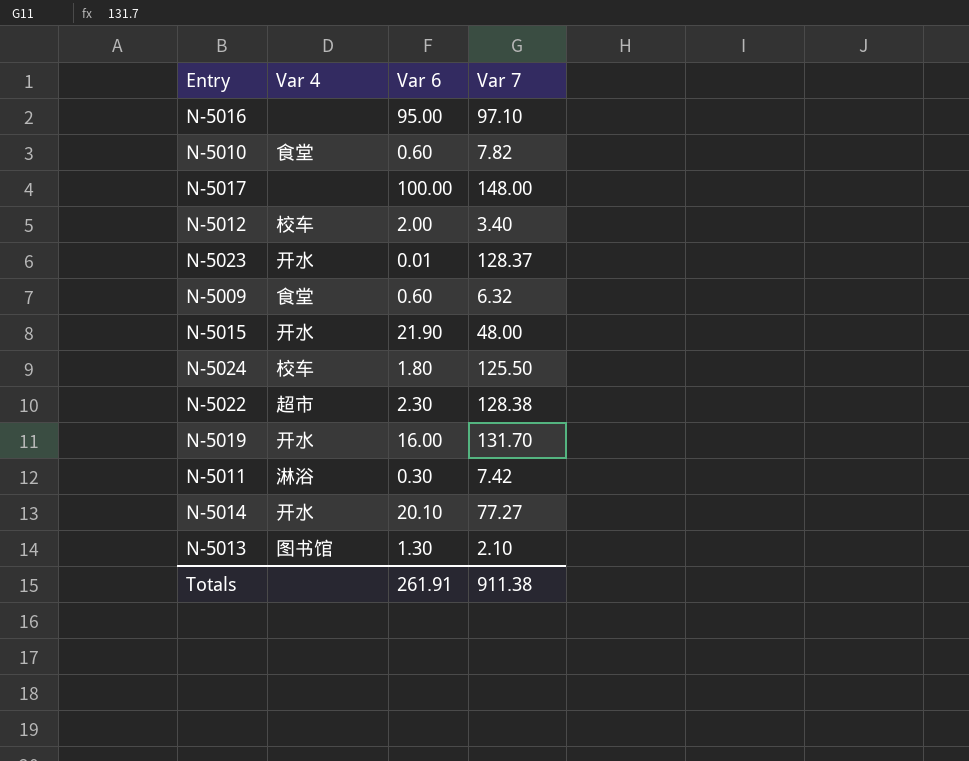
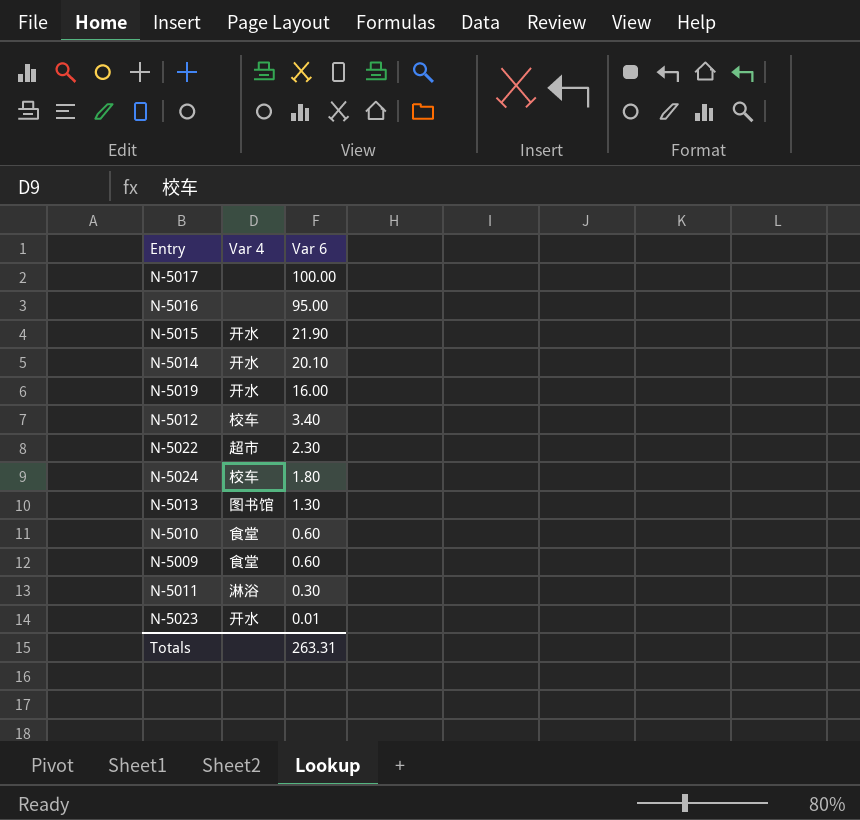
row order: none -> Var 6 descending
column Var 7 | position: 4 -> none
N-5012 | Var 6: 2.00 -> 3.40
Totals | Var 6: 261.91 -> 263.31

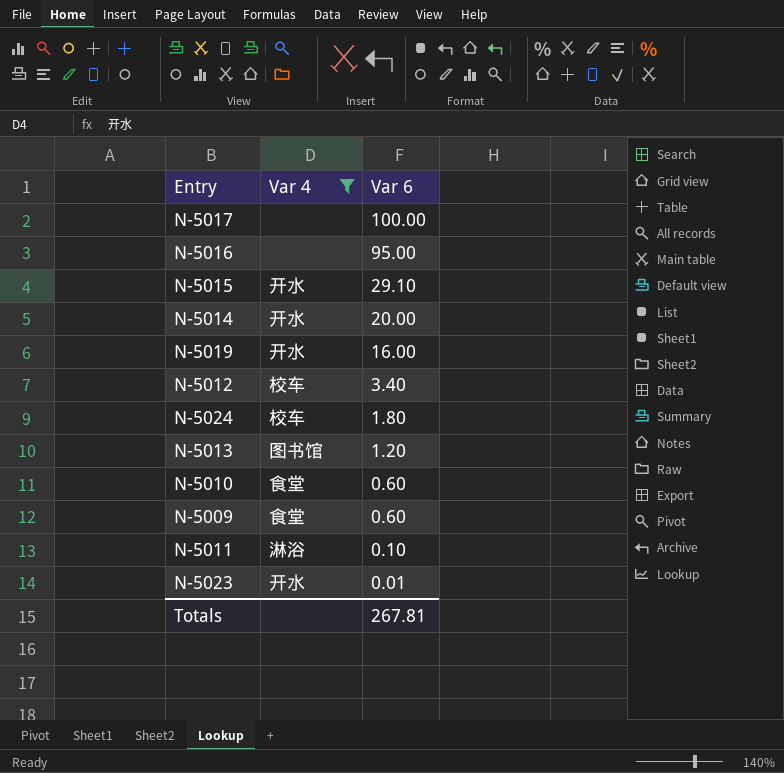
filter: none -> Var 4 != 超市
N-5015 | Var 6: 21.90 -> 29.10
N-5014 | Var 6: 20.10 -> 20.00
N-5013 | Var 6: 1.30 -> 1.20
N-5011 | Var 6: 0.30 -> 0.10
Totals | Var 6: 263.31 -> 267.81

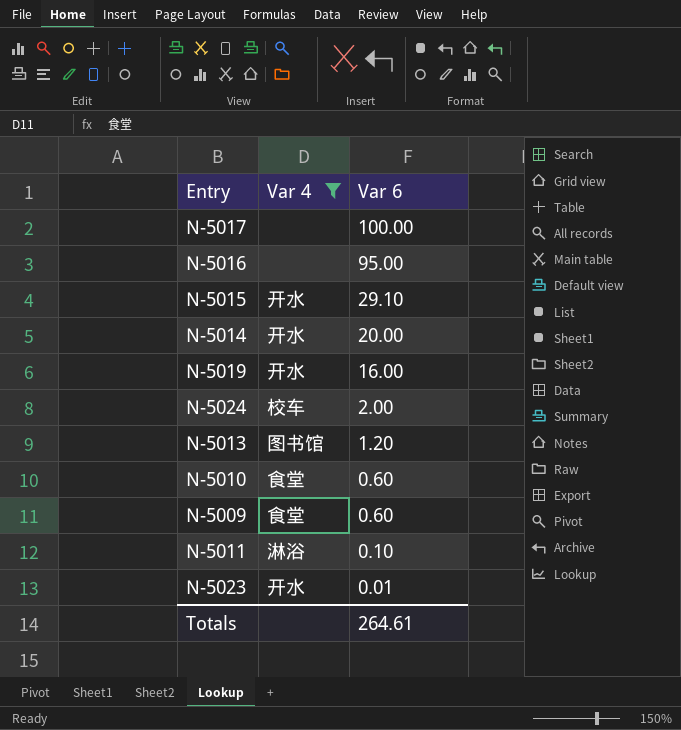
row N-5012: 校车 | 3.40 -> none
N-5024 | Var 6: 1.80 -> 2.00
Totals | Var 6: 267.81 -> 264.61

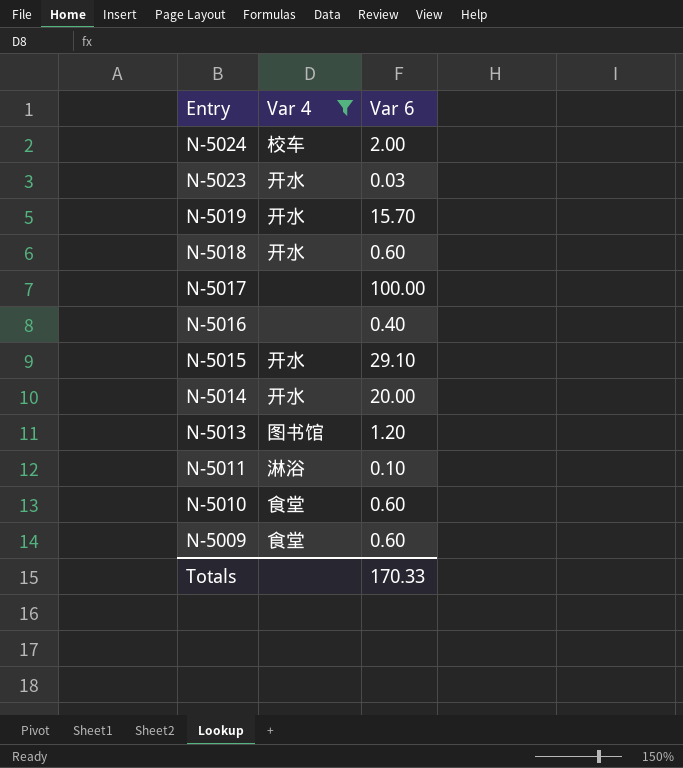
row order: Var 6 descending -> Entry descending
N-5023 | Var 6: 0.01 -> 0.03
N-5019 | Var 6: 16.00 -> 15.70
row N-5018: none -> 开水 | 0.60
N-5016 | Var 6: 95.00 -> 0.40
Totals | Var 6: 264.61 -> 170.33

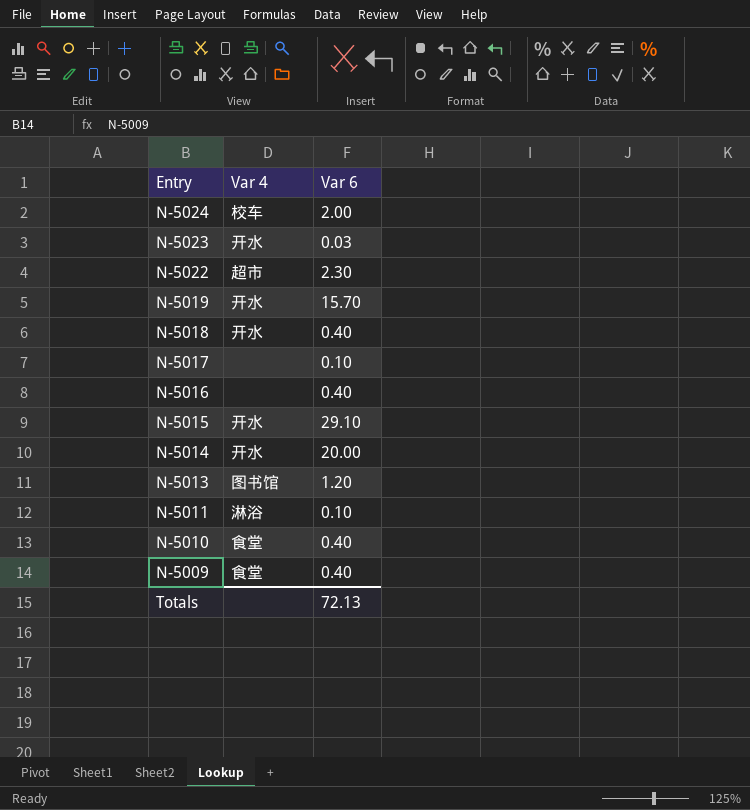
filter: Var 4 != 超市 -> none
N-5018 | Var 6: 0.60 -> 0.40
N-5017 | Var 6: 100.00 -> 0.10
N-5010 | Var 6: 0.60 -> 0.40
N-5009 | Var 6: 0.60 -> 0.40
Totals | Var 6: 170.33 -> 72.13

